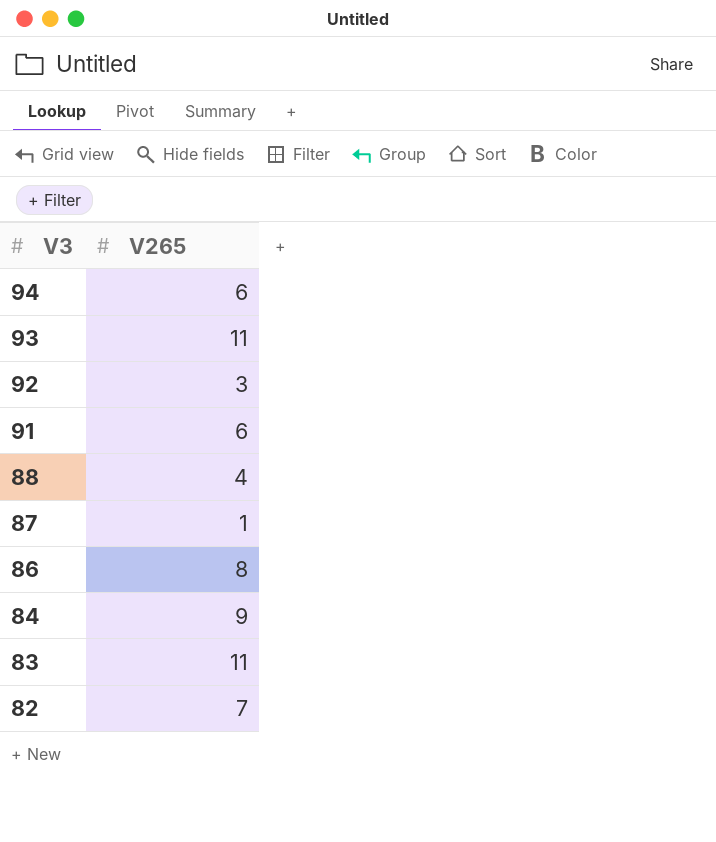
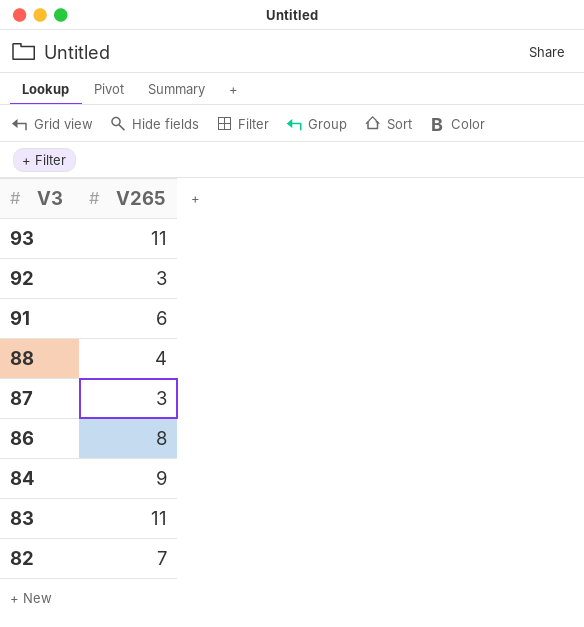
row 94: 6 -> none
87 | V265: 1 -> 3

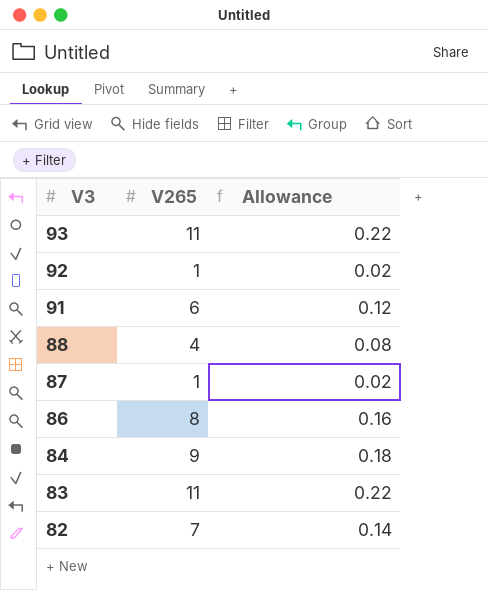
column Allowance | formula: none -> [V265] * 0.02
92 | V265: 3 -> 1
87 | V265: 3 -> 1

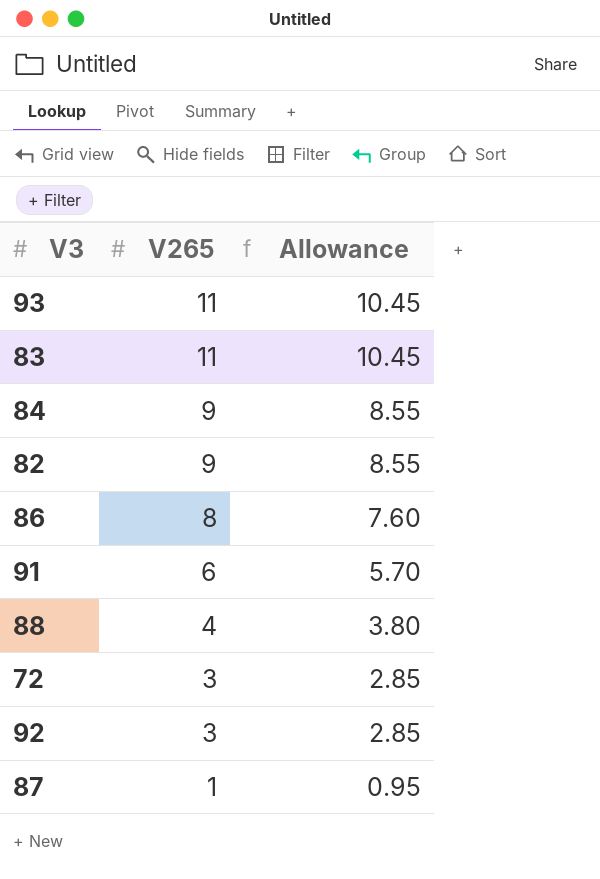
row order: V3 descending -> V265 descending
column Allowance | formula: [V265] * 0.02 -> [V265] * 0.95
82 | V265: 7 -> 9
row 72: none -> 3 | 2.85
92 | V265: 1 -> 3

